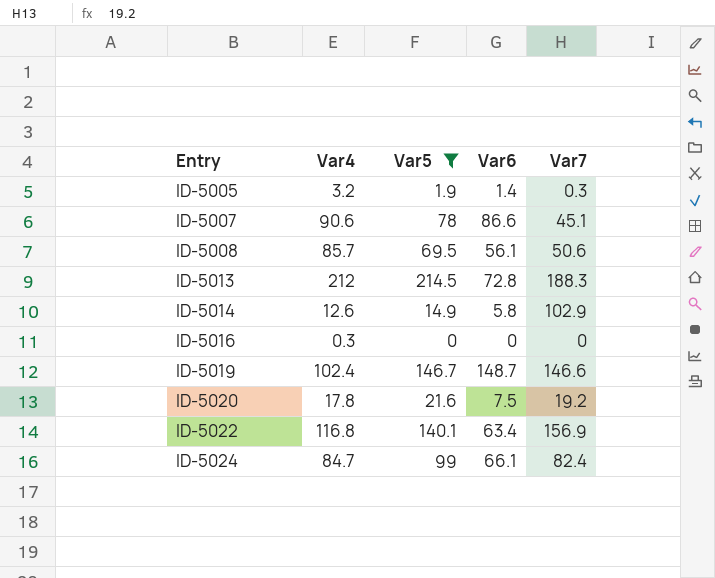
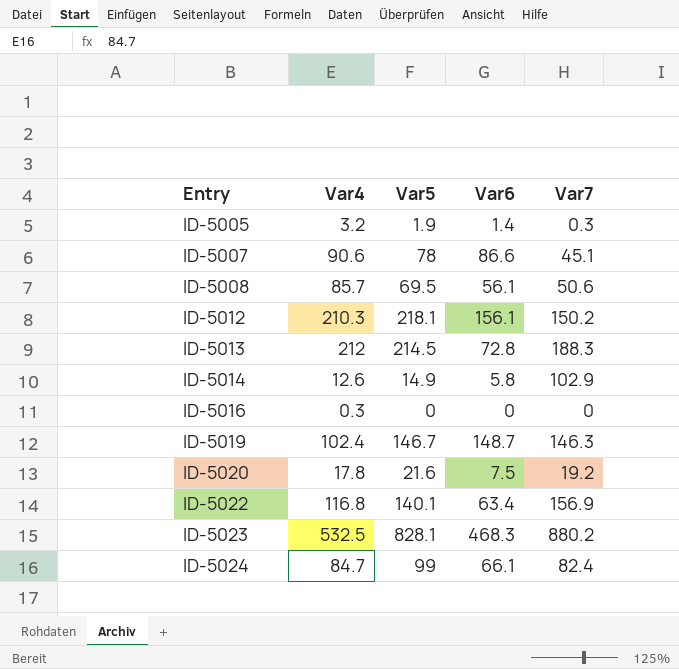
filter: Var5 <= 214.5 -> none
ID-5019 | Var7: 146.6 -> 146.3

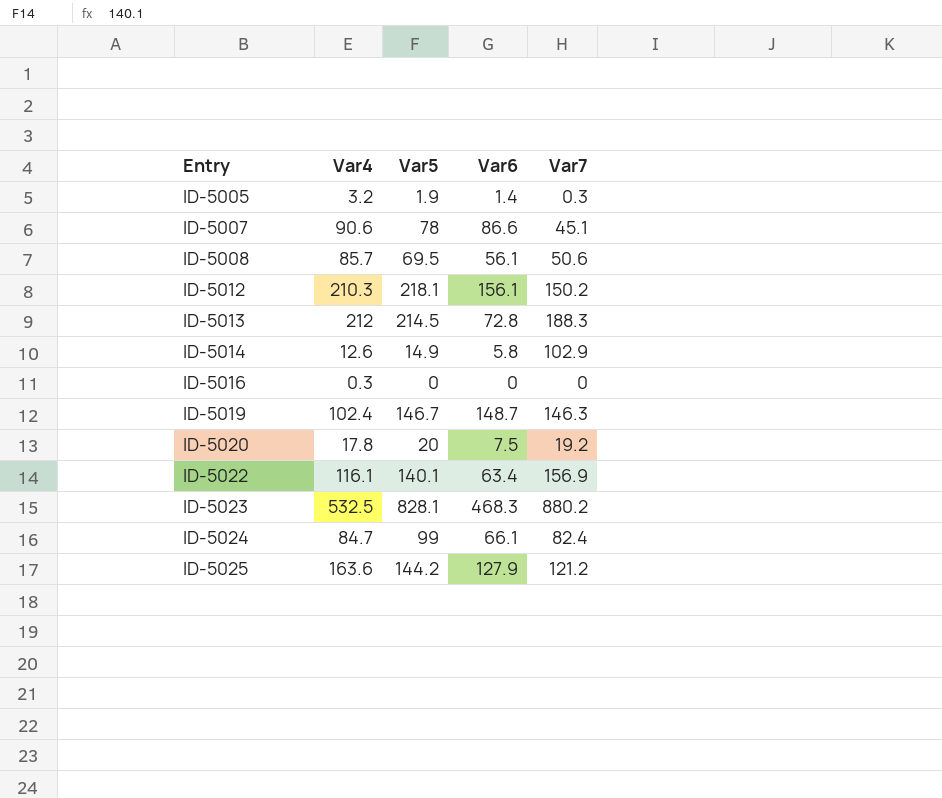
ID-5020 | Var5: 21.6 -> 20
ID-5022 | Var4: 116.8 -> 116.1
row ID-5025: none -> 163.6 | 144.2 | 127.9 | 121.2

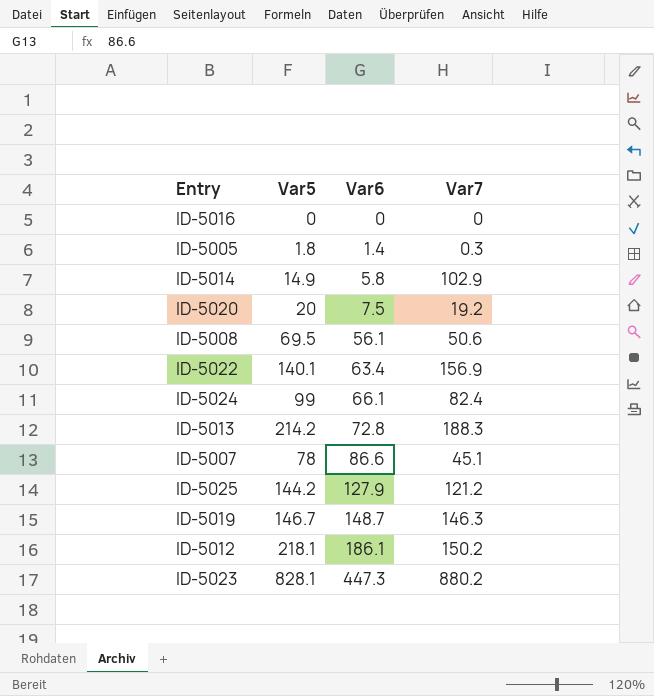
row order: Entry ascending -> Var6 ascending
column Var4 | position: 2 -> none
ID-5005 | Var5: 1.9 -> 1.8
ID-5013 | Var5: 214.5 -> 214.2
ID-5012 | Var6: 156.1 -> 186.1
ID-5023 | Var6: 468.3 -> 447.3

